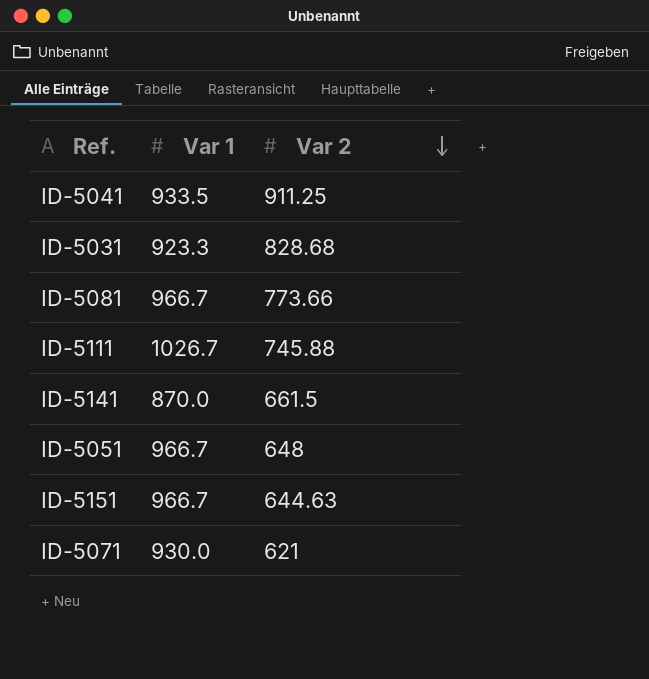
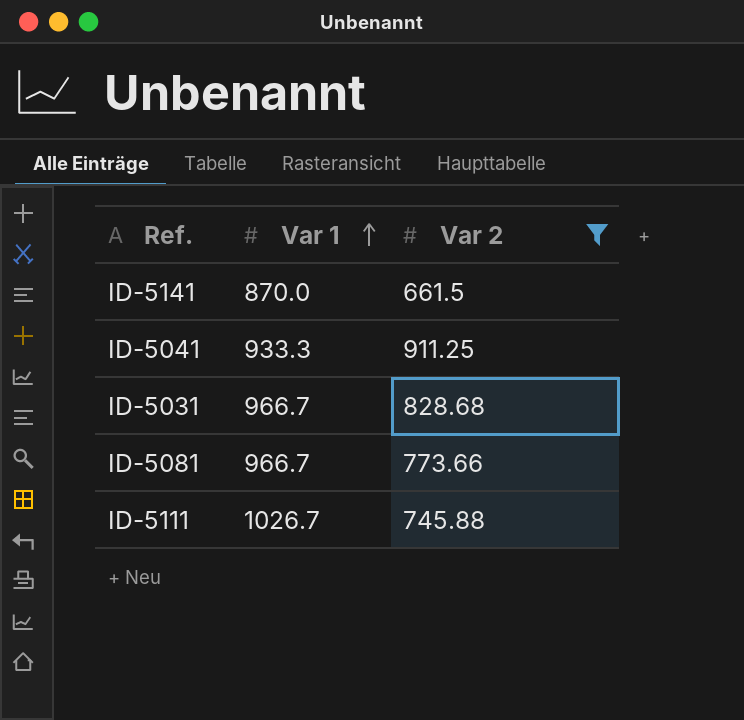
filter: none -> Var 2 >= 661.5
row order: Var 2 descending -> Var 1 ascending
ID-5041 | Var 1: 933.5 -> 933.3
ID-5031 | Var 1: 923.3 -> 966.7

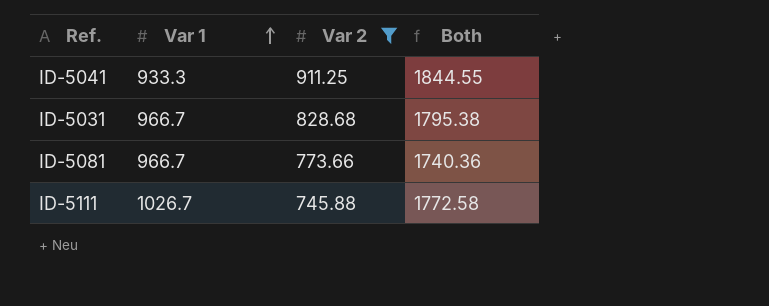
column Both | formula: none -> [Var 1] + [Var 2]
row ID-5141: 870.0 | 661.5 -> none

